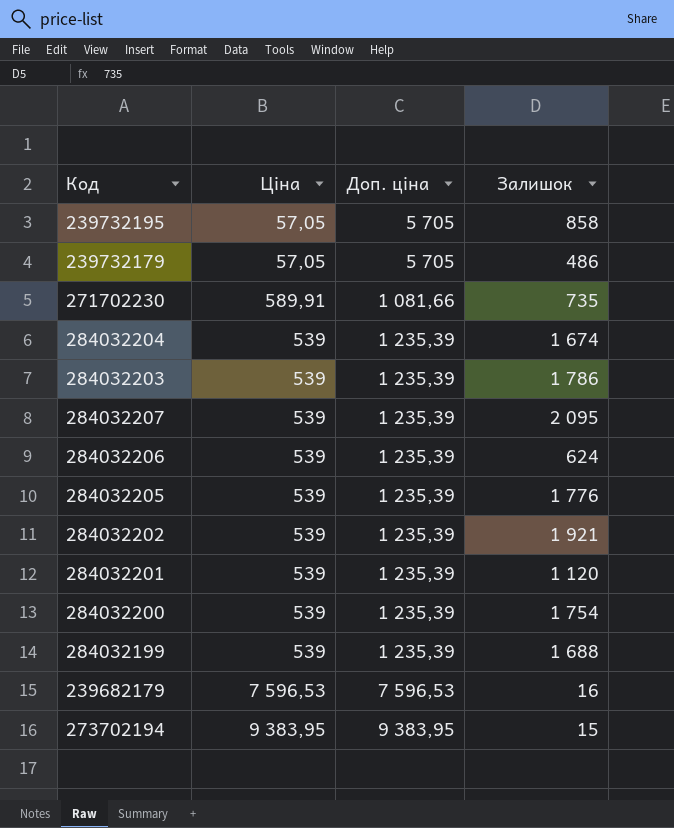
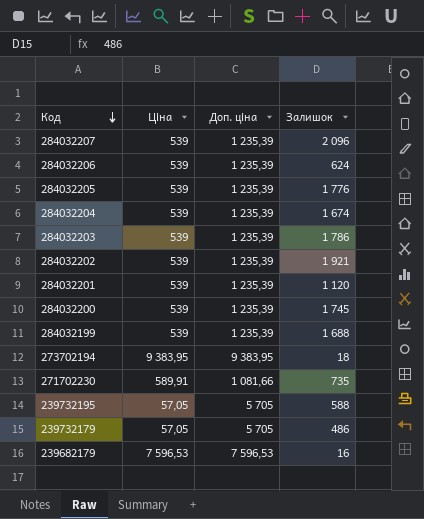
row order: none -> Код descending
284032207 | Залишок: 2 095 -> 2 096
284032200 | Залишок: 1 754 -> 1 745
273702194 | Залишок: 15 -> 18
239732195 | Залишок: 858 -> 588

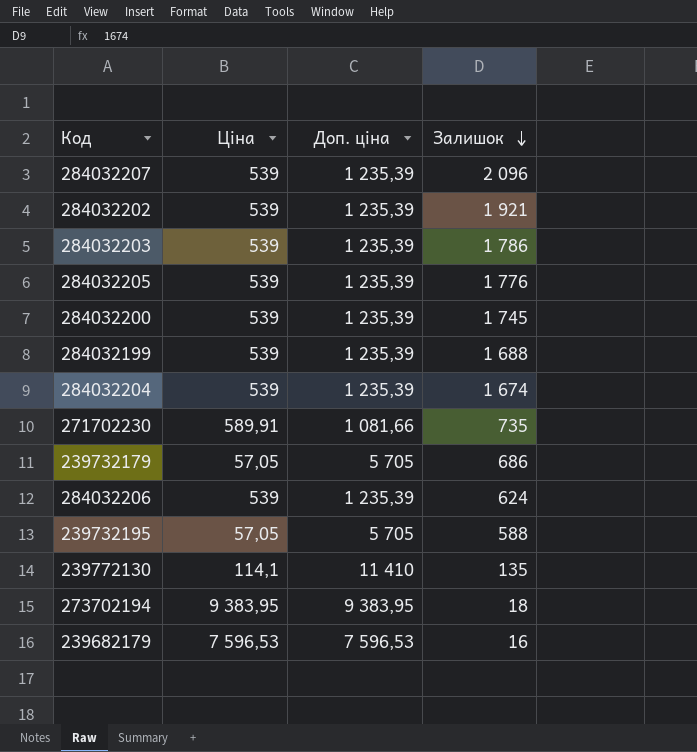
row order: Код descending -> Залишок descending
row 284032201: 539 | 1 235,39 | 1 120 -> none
239732179 | Залишок: 486 -> 686
row 239772130: none -> 114,1 | 11 410 | 135

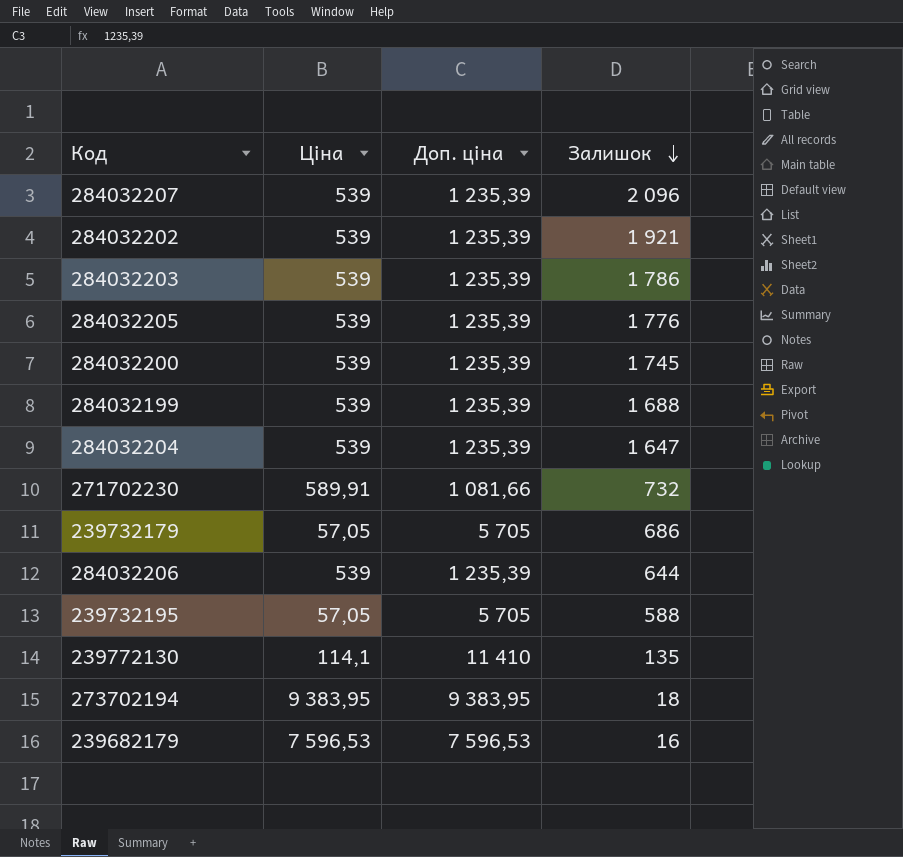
284032204 | Залишок: 1 674 -> 1 647
271702230 | Залишок: 735 -> 732
284032206 | Залишок: 624 -> 644

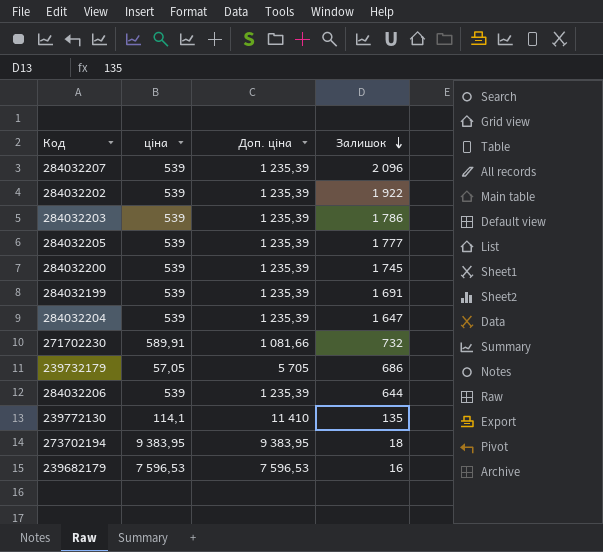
column name: Ціна -> ціна
row 239732195: 57,05 | 5 705 | 588 -> none
284032202 | Залишок: 1 921 -> 1 922
284032205 | Залишок: 1 776 -> 1 777
284032199 | Залишок: 1 688 -> 1 691

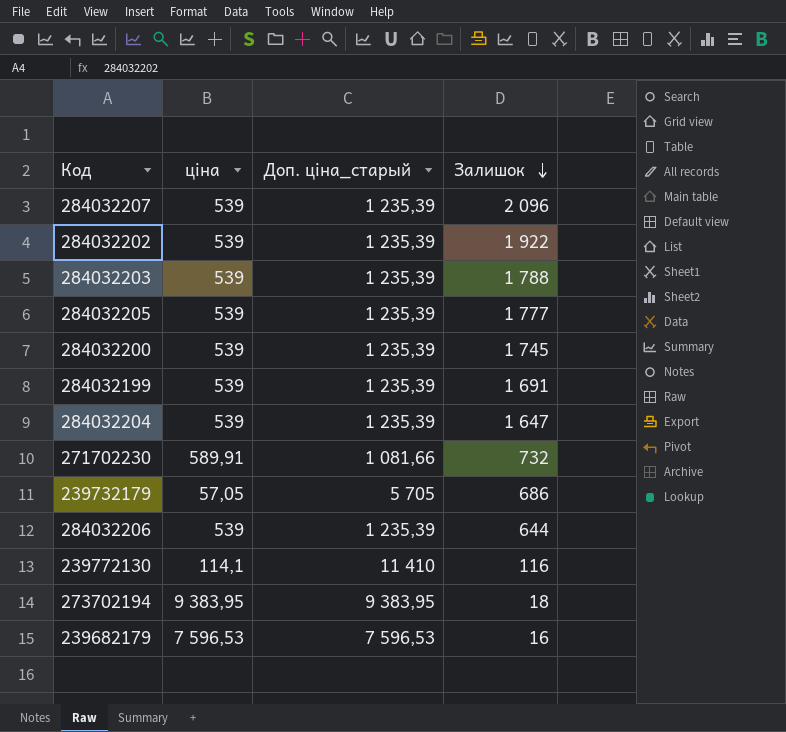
column name: Доп. ціна -> Доп. ціна_старый
284032203 | Залишок: 1 786 -> 1 788
239772130 | Залишок: 135 -> 116

